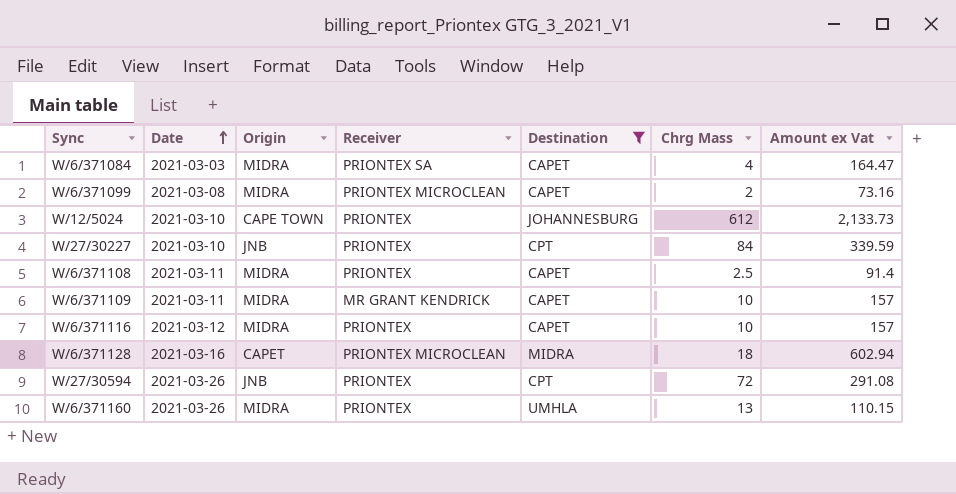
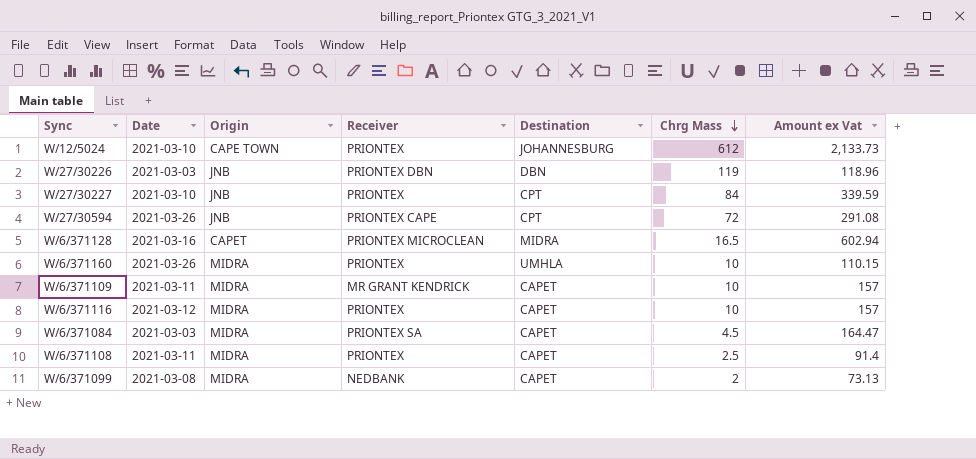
filter: Destination != DBN -> none
row order: Date ascending -> Chrg Mass descending
W/27/30594 | Receiver: PRIONTEX -> PRIONTEX CAPE
W/6/371128 | Chrg Mass: 18 -> 16.5
W/6/371160 | Chrg Mass: 13 -> 10
W/6/371084 | Chrg Mass: 4 -> 4.5
W/6/371099 | Receiver: PRIONTEX MICROCLEAN -> NEDBANK
W/6/371099 | Amount ex Vat: 73.16 -> 73.13

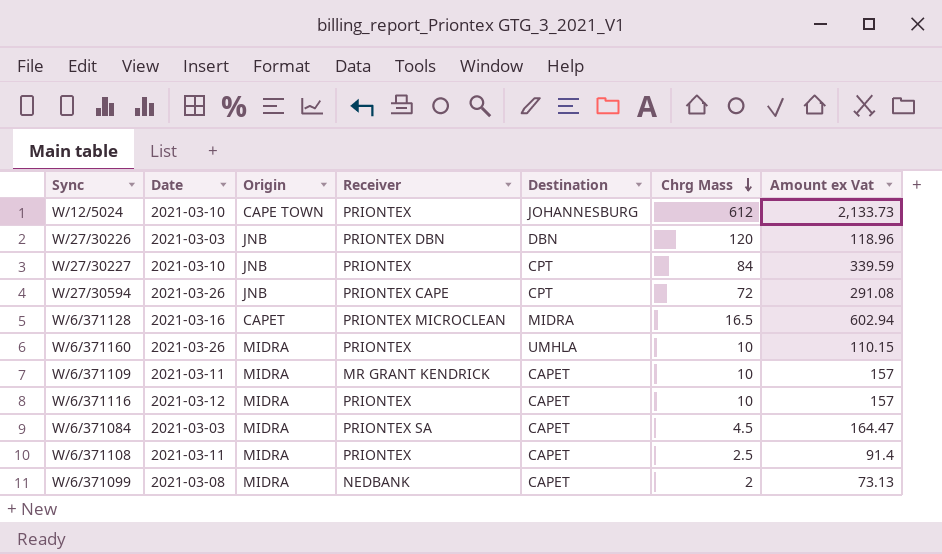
W/27/30226 | Chrg Mass: 119 -> 120

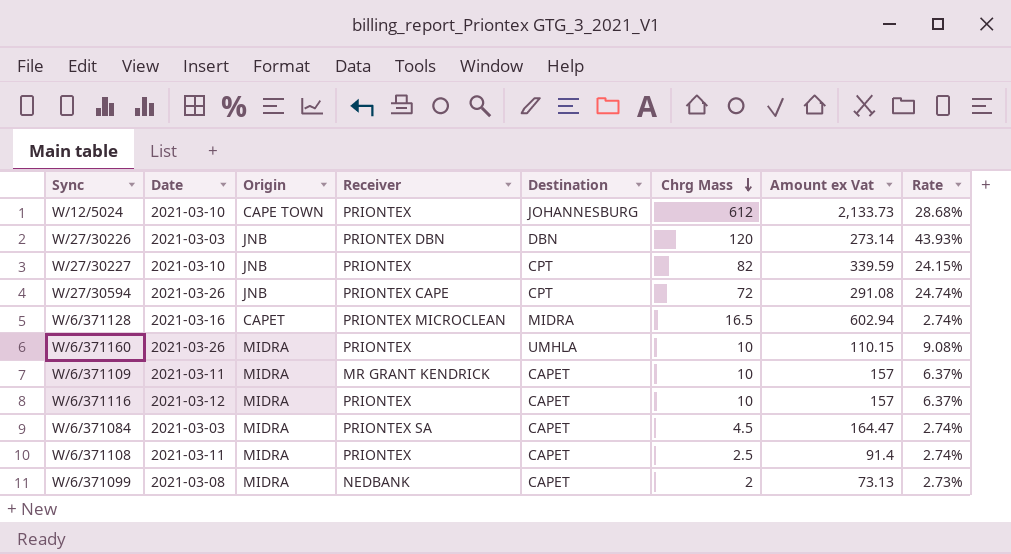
column Rate | formula: none -> [Chrg Mass] / [Amount ex Vat]
W/27/30226 | Amount ex Vat: 118.96 -> 273.14
W/27/30227 | Chrg Mass: 84 -> 82

